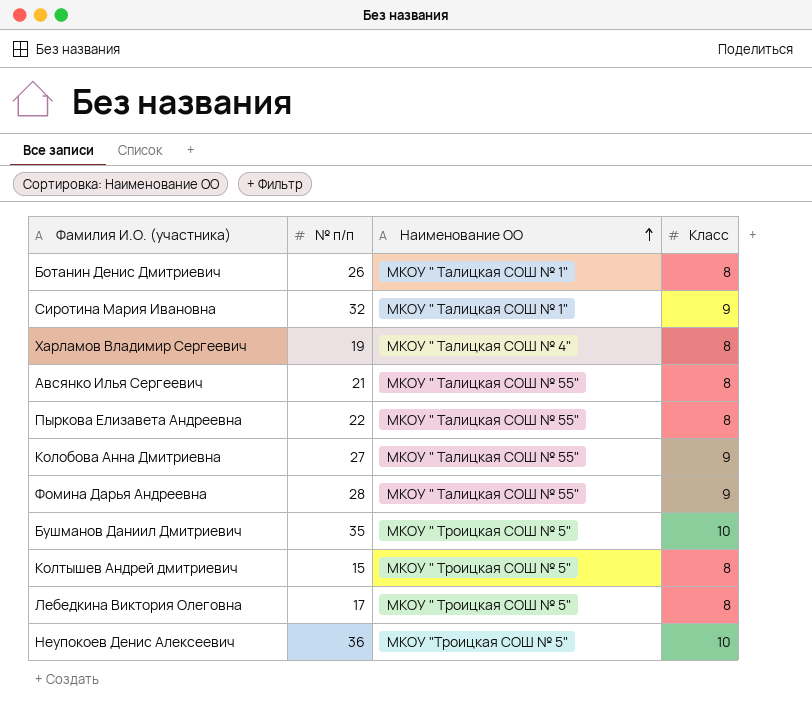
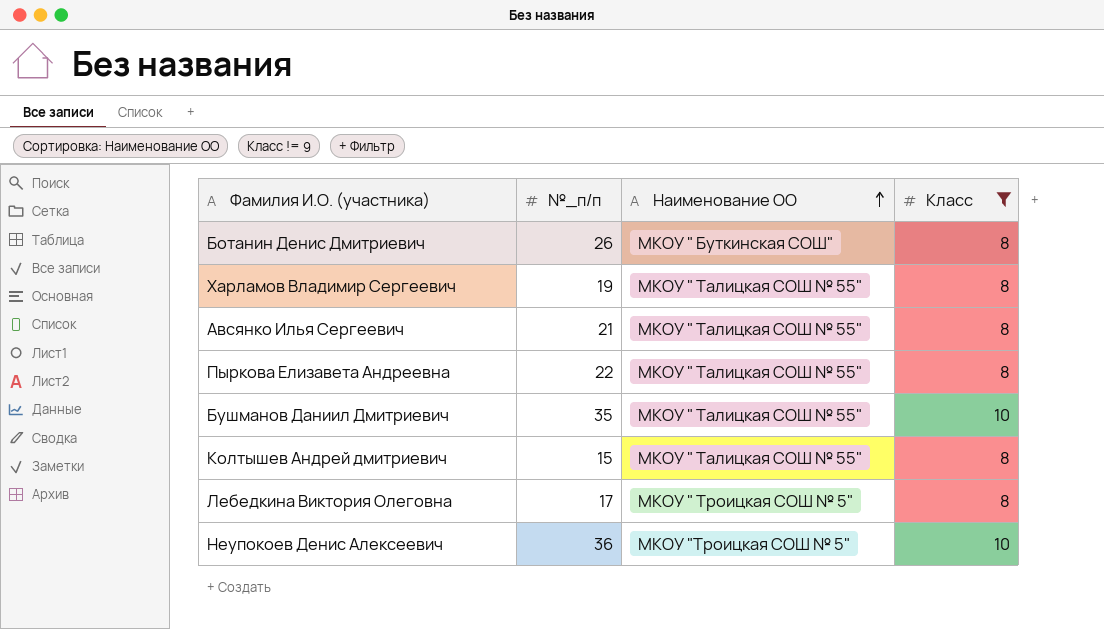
filter: none -> Класс != 9
column name: № п/п -> №_п/п
Ботанин Денис Дмитриевич | Наименование ОО: МКОУ " Талицкая СОШ № 1" -> МКОУ " Буткинская СОШ"
Харламов Владимир Сергеевич | Наименование ОО: МКОУ " Талицкая СОШ № 4" -> МКОУ " Талицкая СОШ № 55"
Бушманов Даниил Дмитриевич | Наименование ОО: МКОУ " Троицкая СОШ № 5" -> МКОУ " Талицкая СОШ № 55"
Колтышев Андрей дмитриевич | Наименование ОО: МКОУ " Троицкая СОШ № 5" -> МКОУ " Талицкая СОШ № 55"

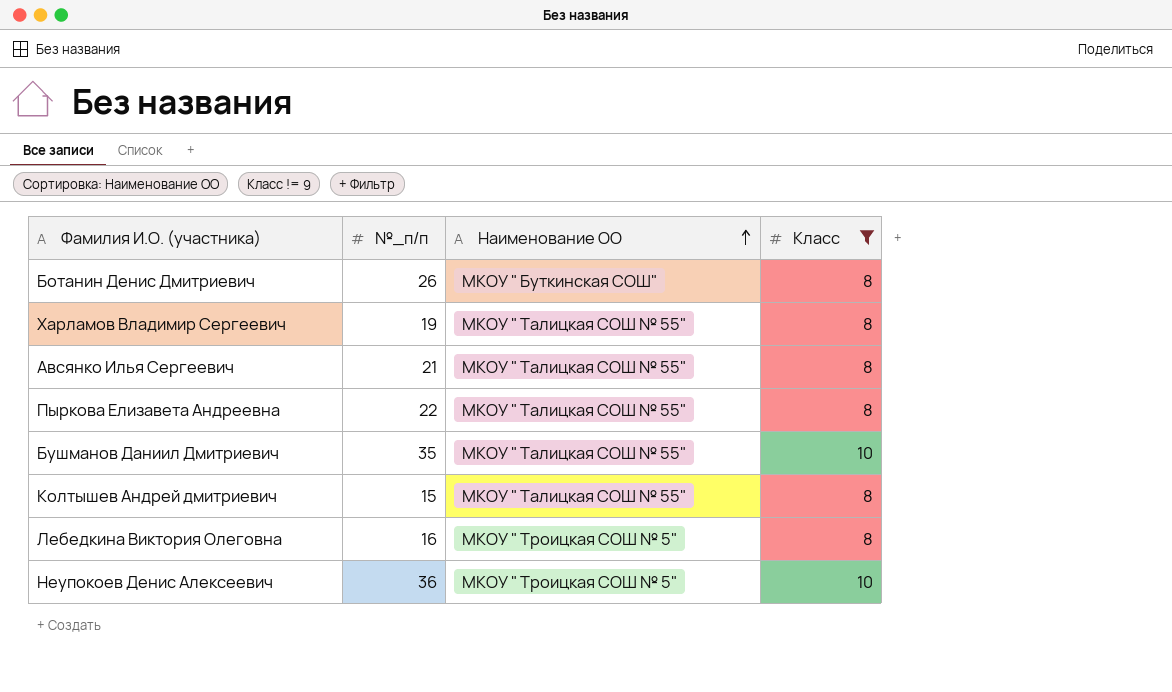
Лебедкина Виктория Олеговна | №_п/п: 17 -> 16
Неупокоев Денис Алексеевич | Наименование ОО: МКОУ "Троицкая СОШ № 5" -> МКОУ " Троицкая СОШ № 5"

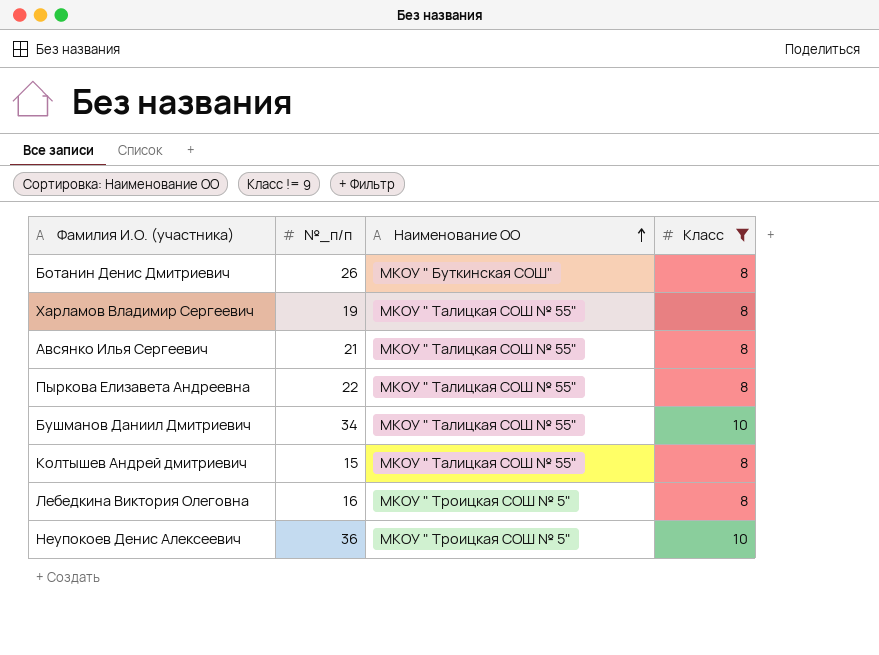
Бушманов Даниил Дмитриевич | №_п/п: 35 -> 34

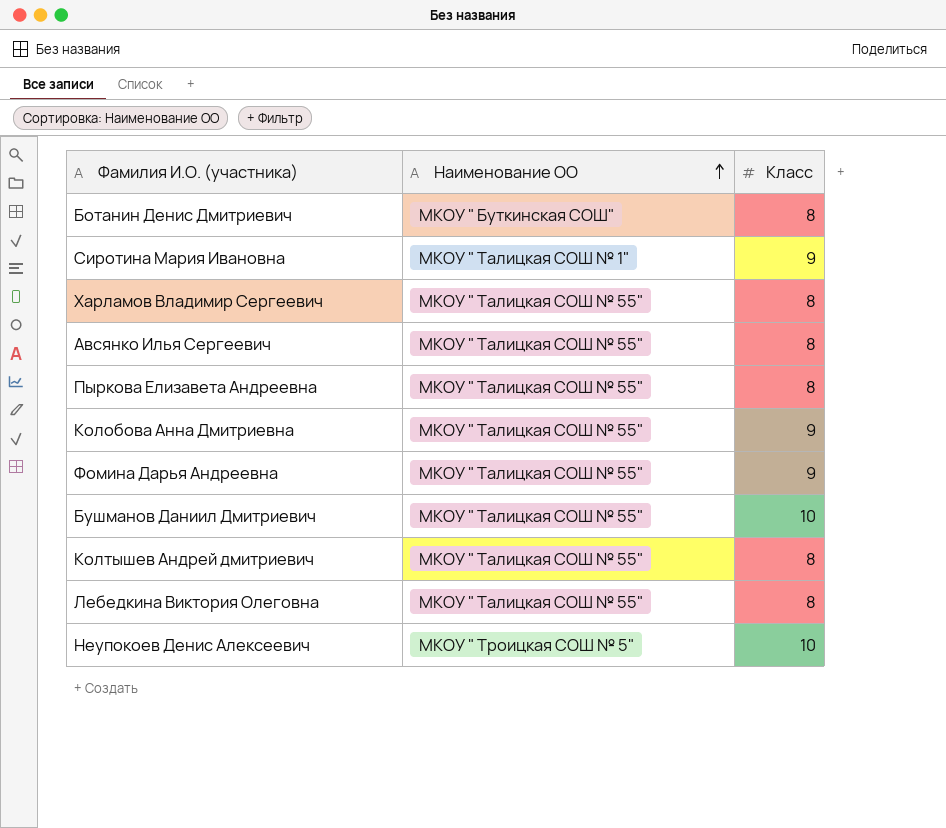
filter: Класс != 9 -> none
column №_п/п | position: 2 -> none
Лебедкина Виктория Олеговна | Наименование ОО: МКОУ " Троицкая СОШ № 5" -> МКОУ " Талицкая СОШ № 55"

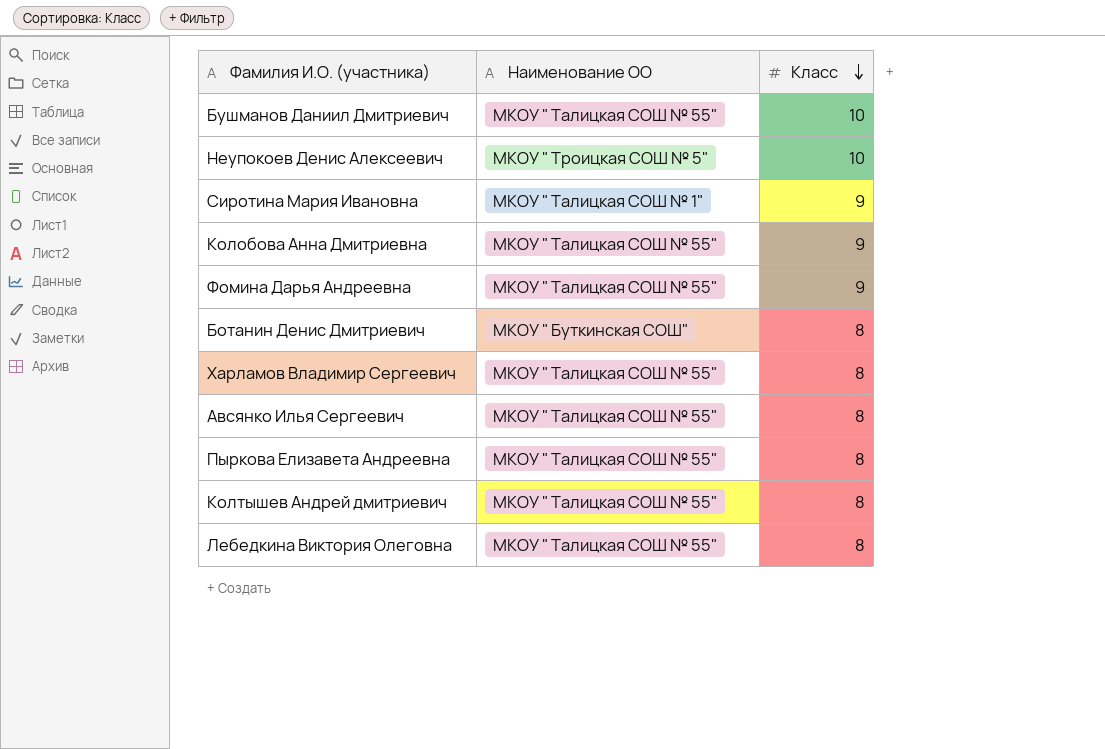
row order: Наименование ОО ascending -> Класс descending

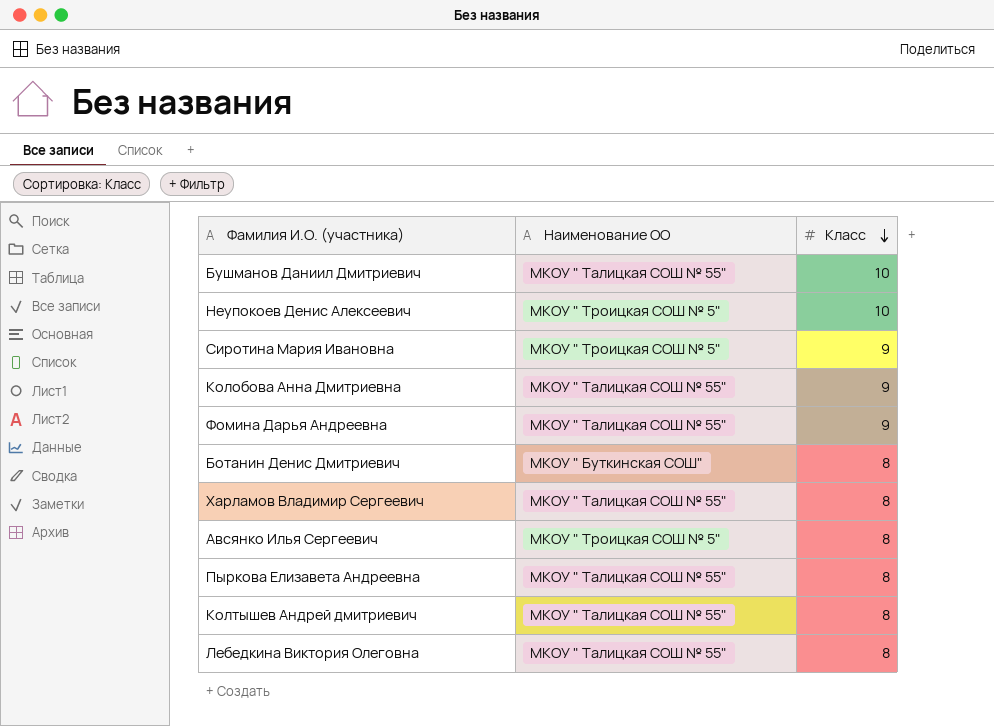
Сиротина Мария Ивановна | Наименование ОО: МКОУ " Талицкая СОШ № 1" -> МКОУ " Троицкая СОШ № 5"
Авсянко Илья Сергеевич | Наименование ОО: МКОУ " Талицкая СОШ № 55" -> МКОУ " Троицкая СОШ № 5"

